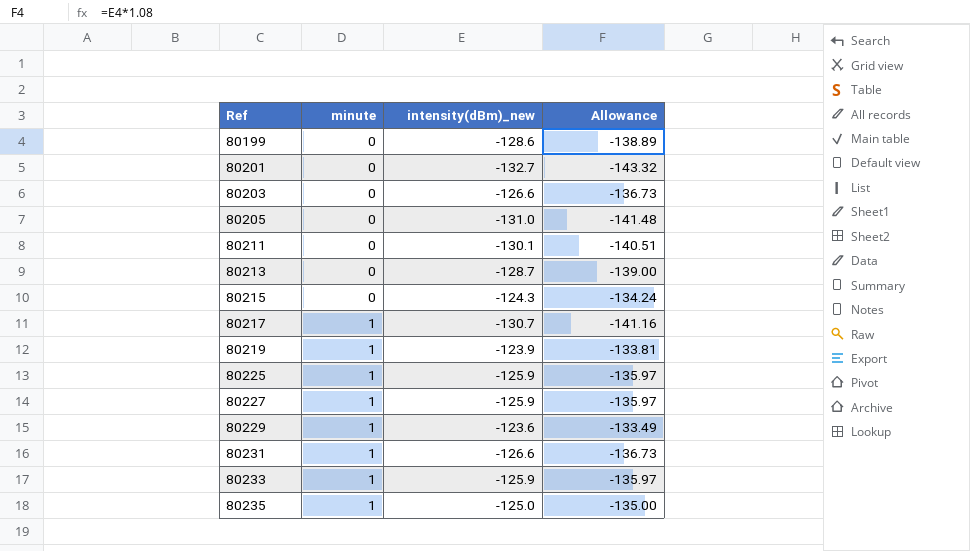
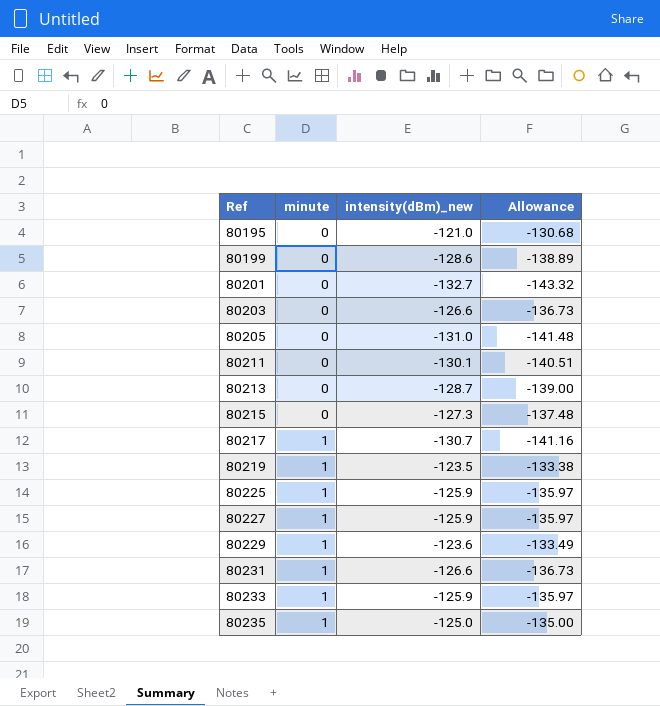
row 80195: none -> 0 | -121.0 | -130.68
80215 | intensity(dBm)_new: -124.3 -> -127.3
80215 | Allowance: -134.24 -> -137.48
80219 | intensity(dBm)_new: -123.9 -> -123.5
80219 | Allowance: -133.81 -> -133.38

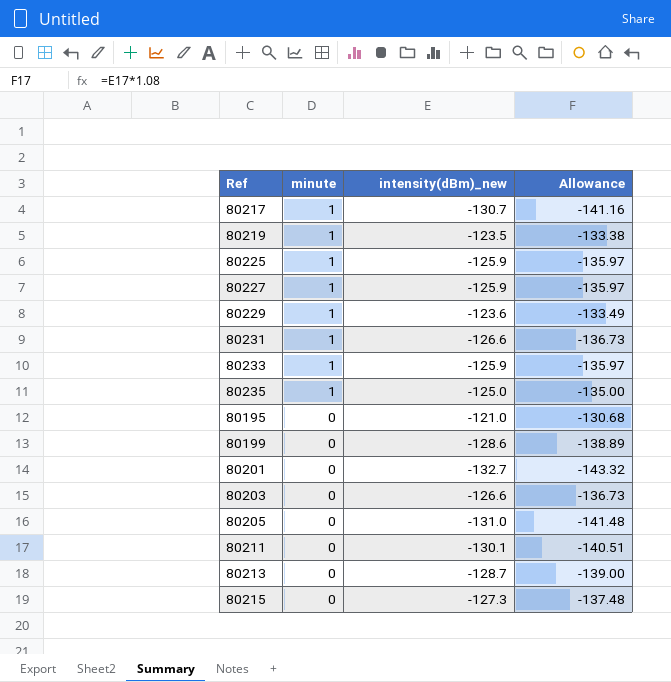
row order: Ref ascending -> minute descending

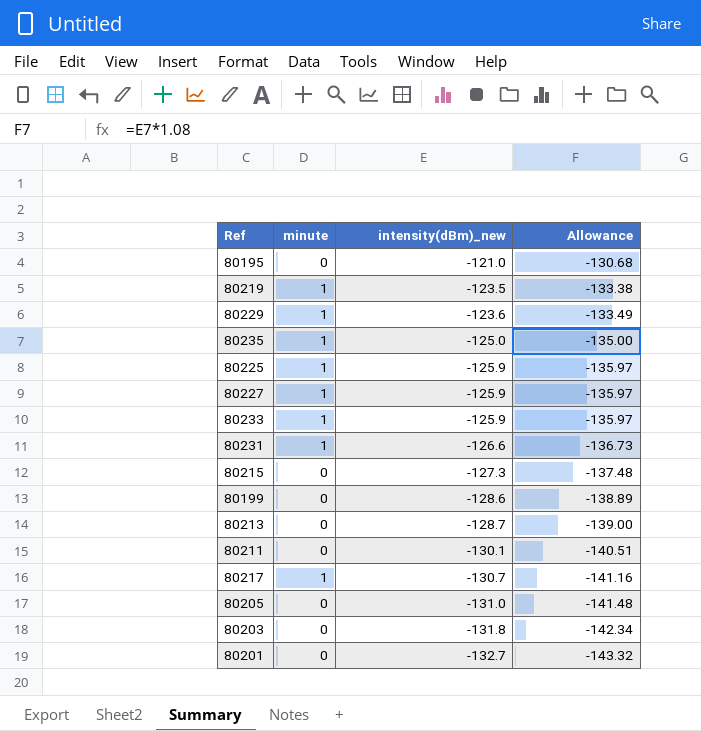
row order: minute descending -> intensity(dBm)_new descending
80203 | intensity(dBm)_new: -126.6 -> -131.8
80203 | Allowance: -136.73 -> -142.34

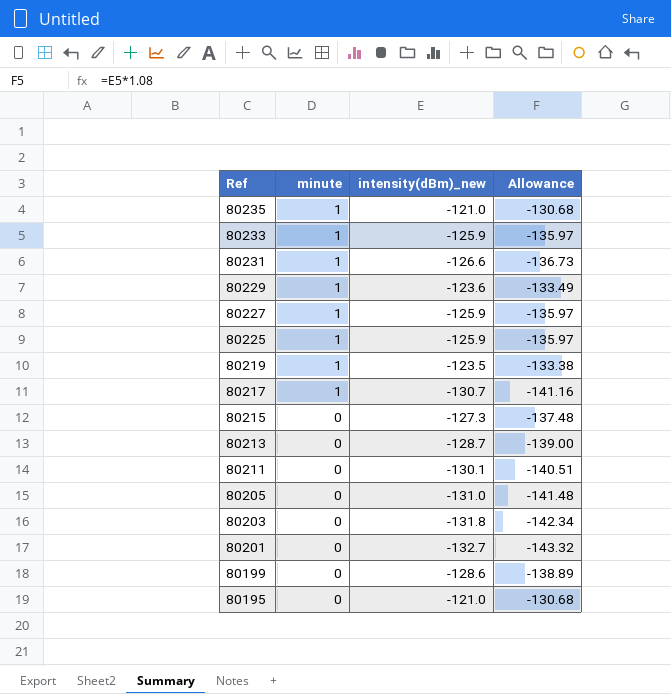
row order: intensity(dBm)_new descending -> Ref descending
80235 | intensity(dBm)_new: -125.0 -> -121.0
80235 | Allowance: -135.00 -> -130.68

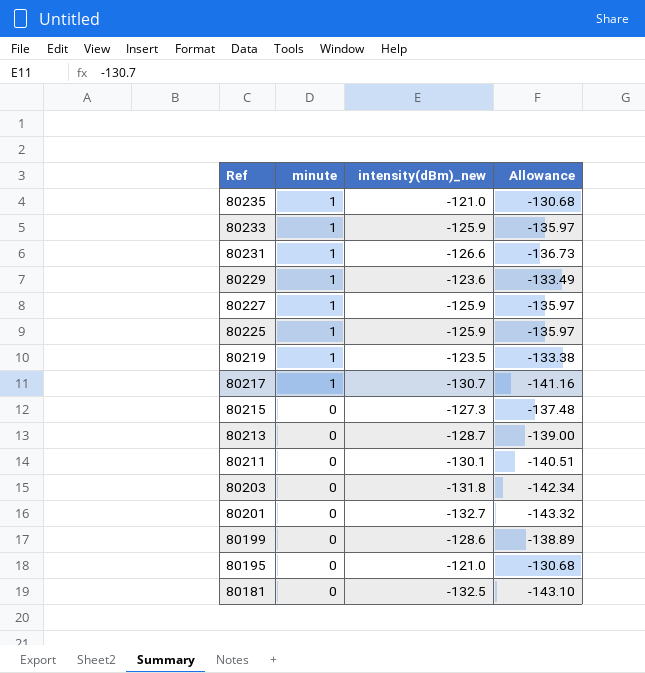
row 80205: 0 | -131.0 | -141.48 -> none
row 80181: none -> 0 | -132.5 | -143.10

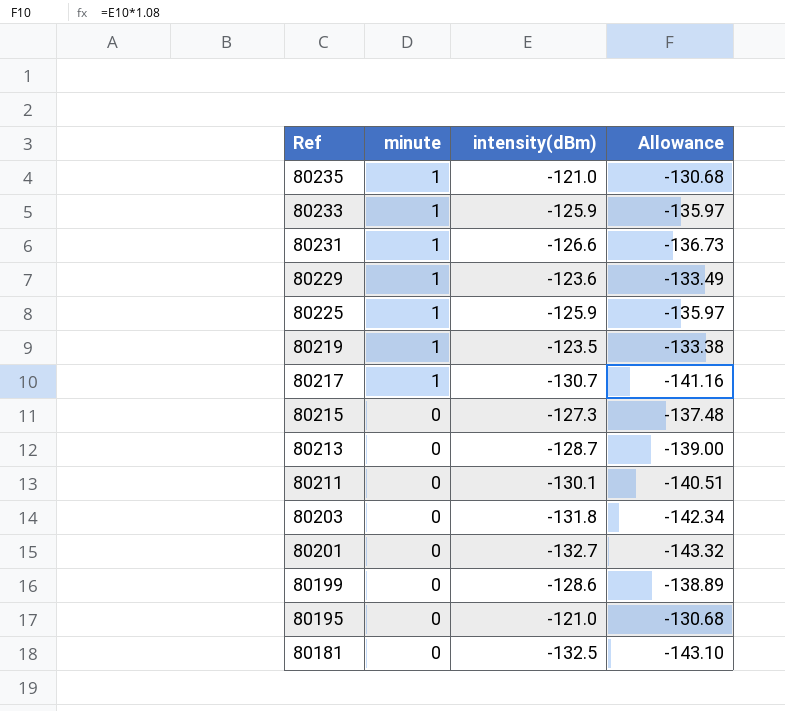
column name: intensity(dBm)_new -> intensity(dBm)
row 80227: 1 | -125.9 | -135.97 -> none

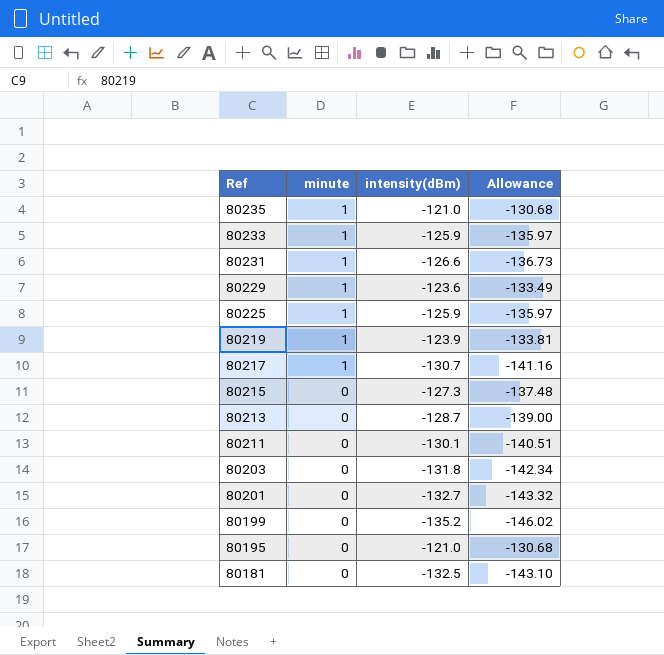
80219 | intensity(dBm): -123.5 -> -123.9
80219 | Allowance: -133.38 -> -133.81
80199 | intensity(dBm): -128.6 -> -135.2
80199 | Allowance: -138.89 -> -146.02

